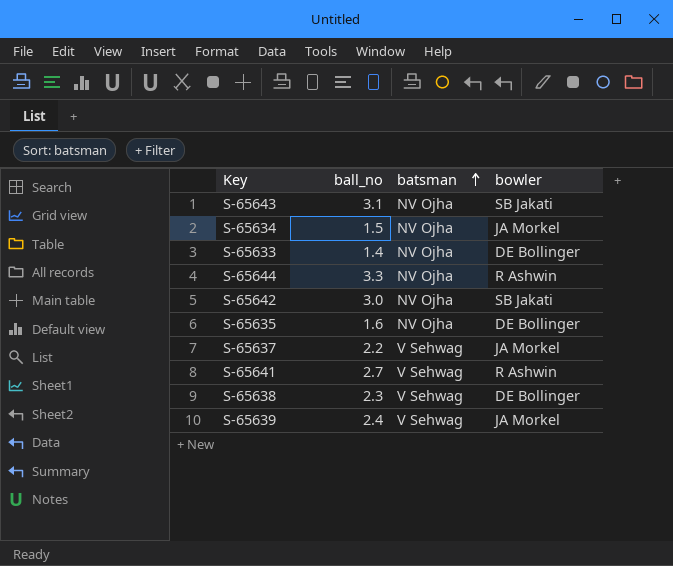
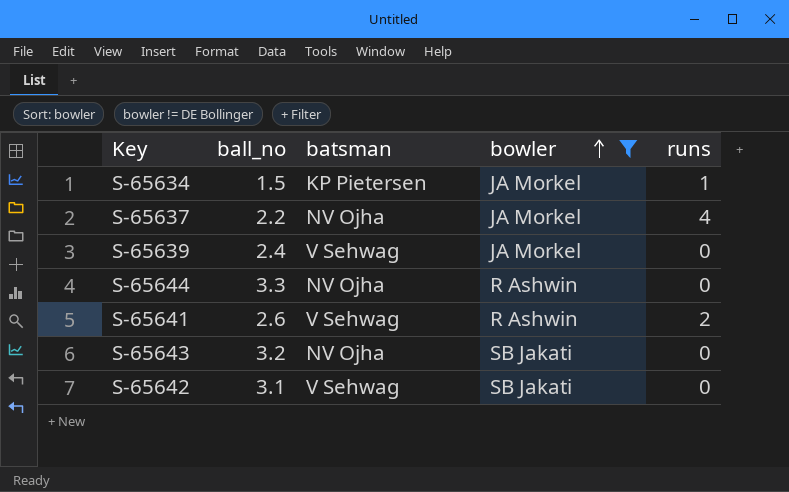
filter: none -> bowler != DE Bollinger
row order: batsman ascending -> bowler ascending
column runs | position: none -> 5
S-65634 | batsman: NV Ojha -> KP Pietersen
S-65637 | batsman: V Sehwag -> NV Ojha
S-65641 | ball_no: 2.7 -> 2.6
S-65643 | ball_no: 3.1 -> 3.2
S-65642 | ball_no: 3.0 -> 3.1
S-65642 | batsman: NV Ojha -> V Sehwag

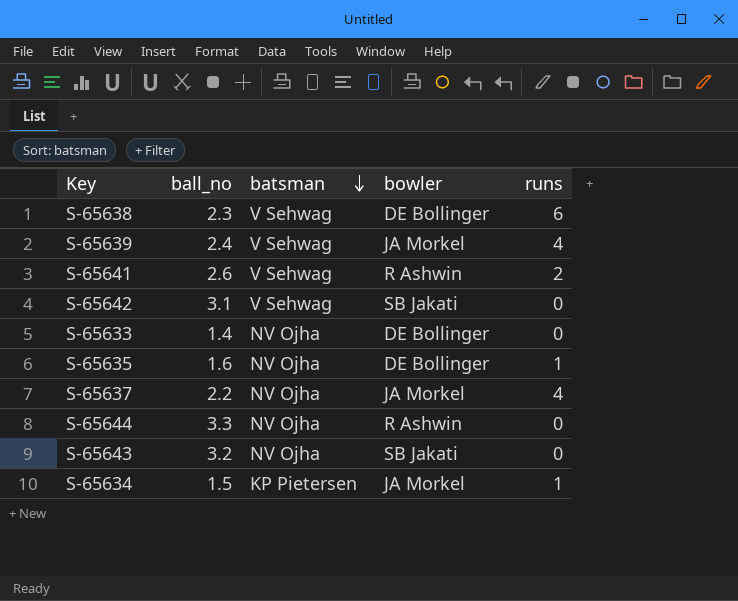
filter: bowler != DE Bollinger -> none
row order: bowler ascending -> batsman descending
S-65639 | runs: 0 -> 4

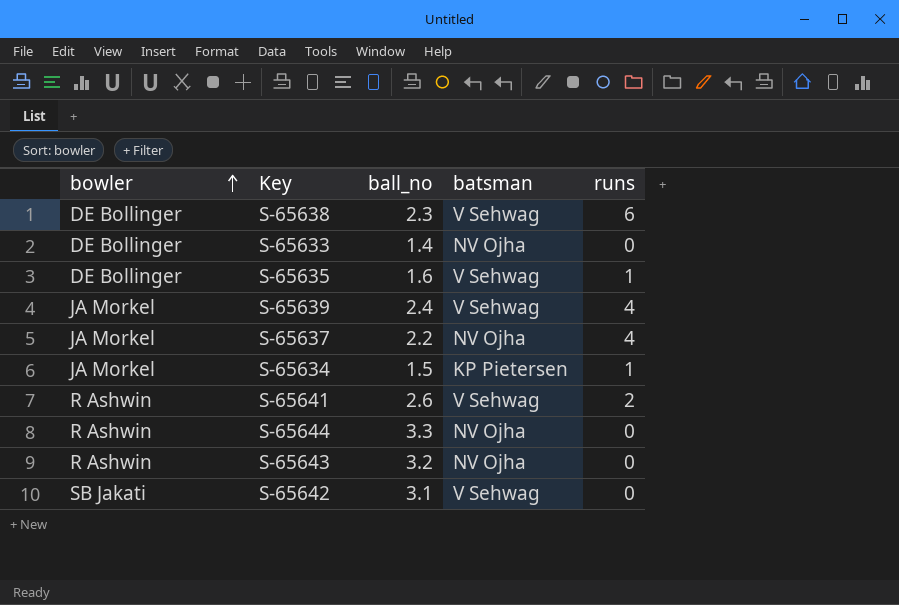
row order: batsman descending -> bowler ascending
column bowler | position: 4 -> 1
S-65635 | batsman: NV Ojha -> V Sehwag
S-65643 | bowler: SB Jakati -> R Ashwin

